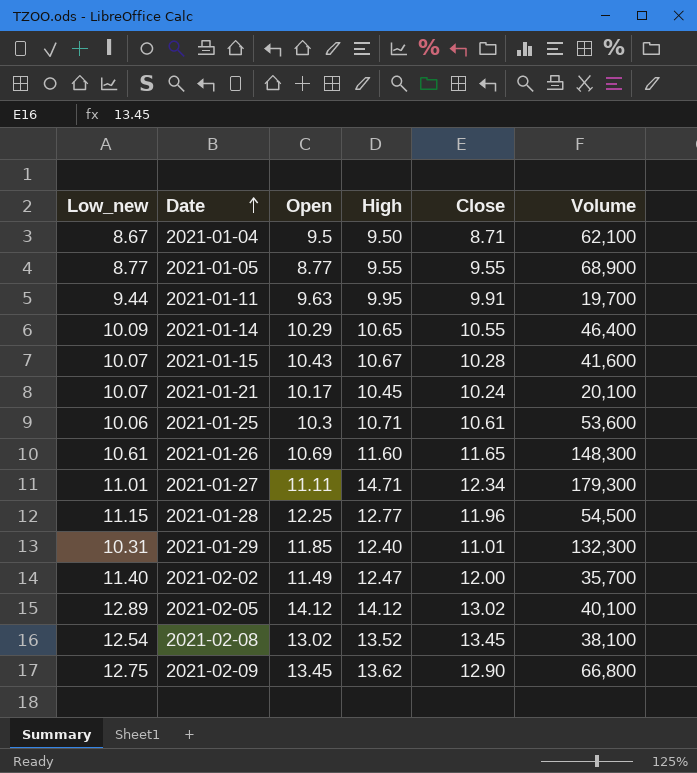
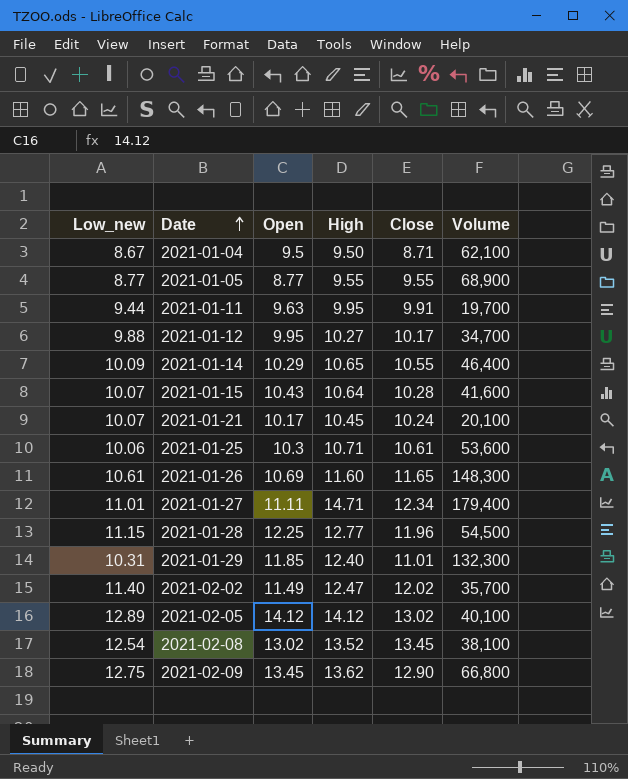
row 2021-01-12: none -> 9.88 | 9.95 | 10.27 | 10.17 | 34,700
2021-01-15 | High: 10.67 -> 10.64
2021-01-27 | Volume: 179,300 -> 179,400
2021-02-02 | Close: 12.00 -> 12.02

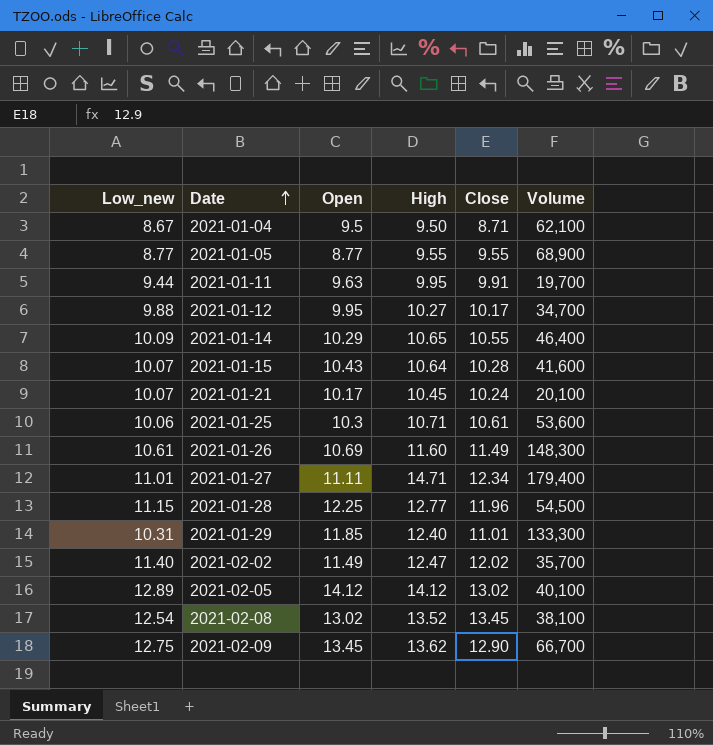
2021-01-26 | Close: 11.65 -> 11.49
2021-01-29 | Volume: 132,300 -> 133,300
2021-02-09 | Volume: 66,800 -> 66,700

